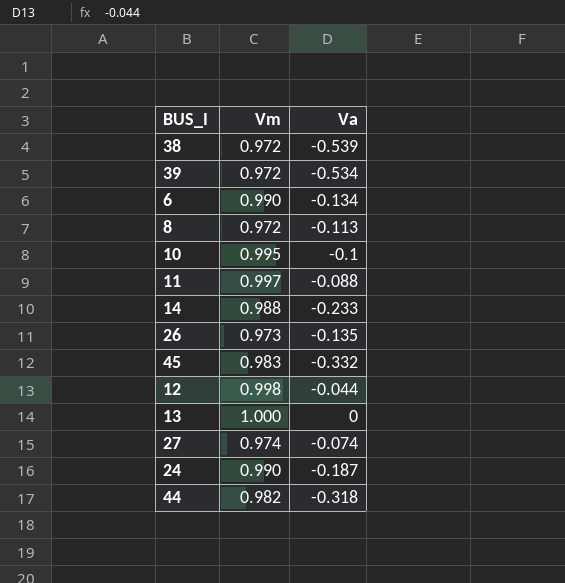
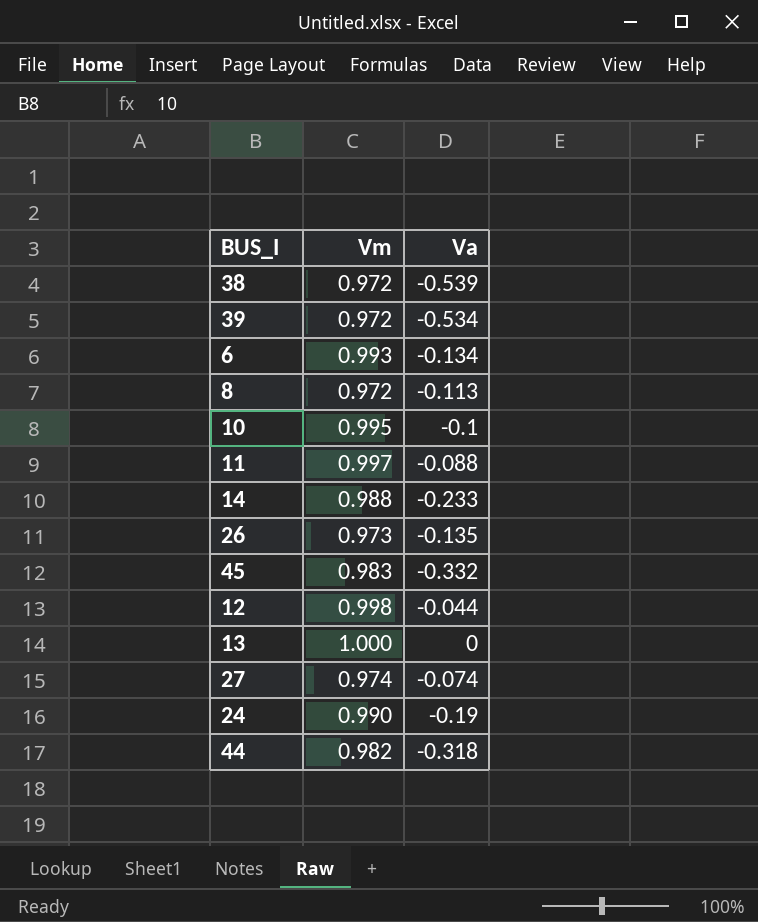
6 | Vm: 0.990 -> 0.993
24 | Va: -0.187 -> -0.19

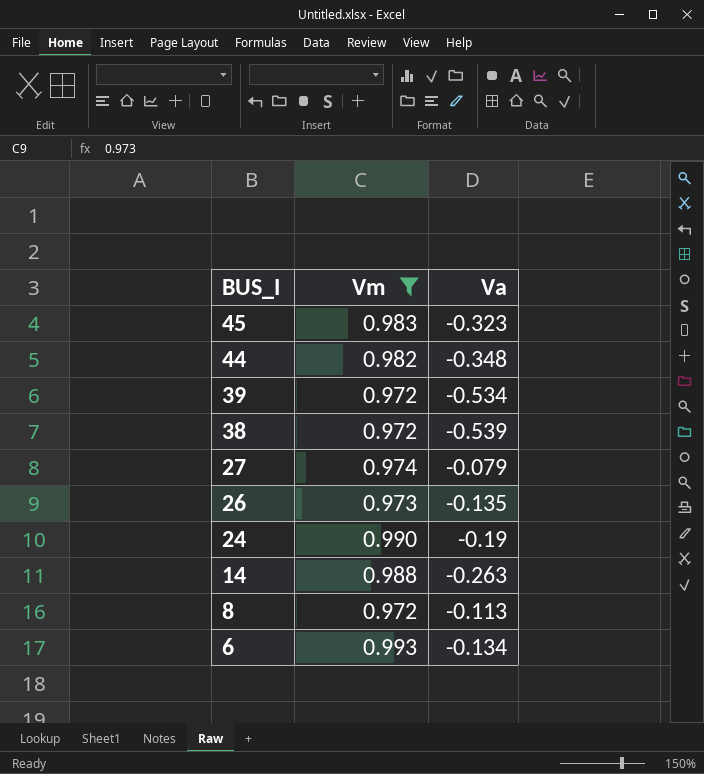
filter: none -> Vm <= 0.993
row order: none -> BUS_I descending
45 | Va: -0.332 -> -0.323
44 | Va: -0.318 -> -0.348
27 | Va: -0.074 -> -0.079
14 | Va: -0.233 -> -0.263

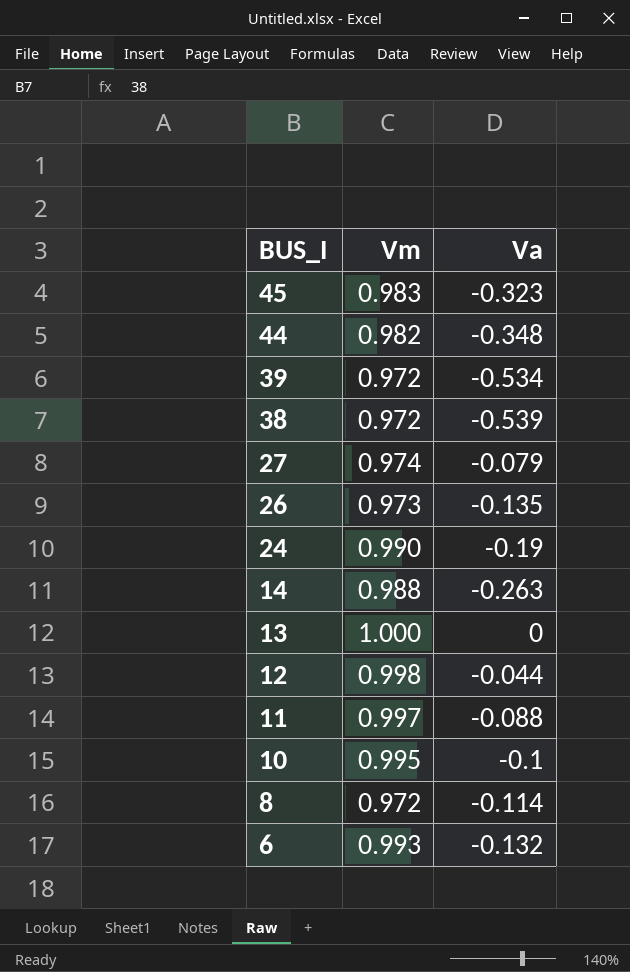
filter: Vm <= 0.993 -> none
8 | Va: -0.113 -> -0.114
6 | Va: -0.134 -> -0.132

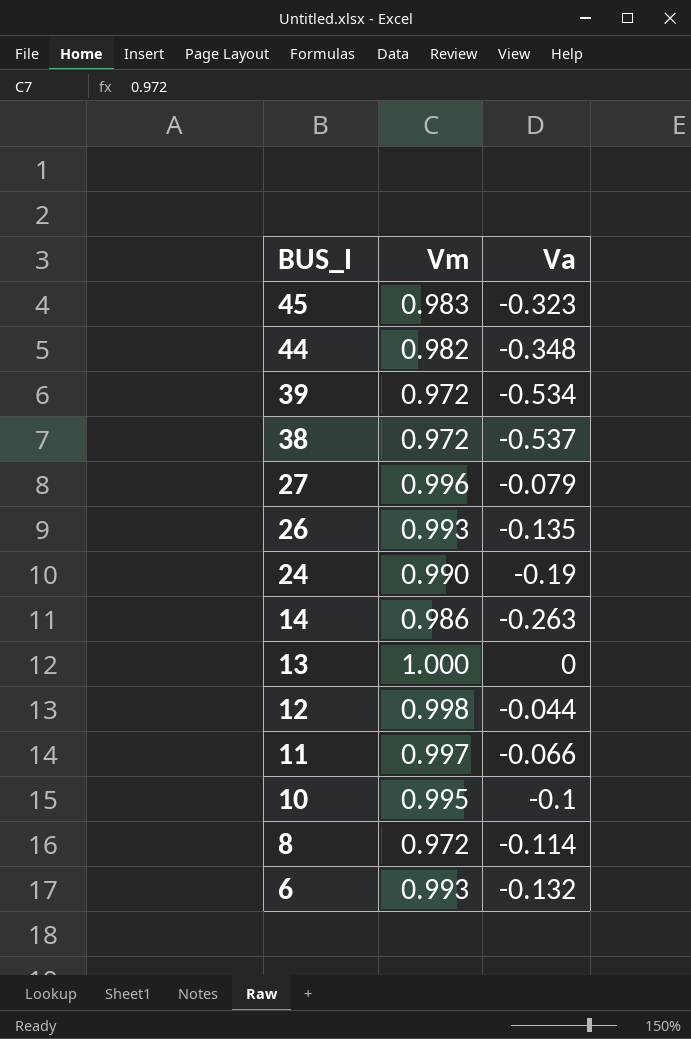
38 | Va: -0.539 -> -0.537
27 | Vm: 0.974 -> 0.996
26 | Vm: 0.973 -> 0.993
14 | Vm: 0.988 -> 0.986
11 | Va: -0.088 -> -0.066

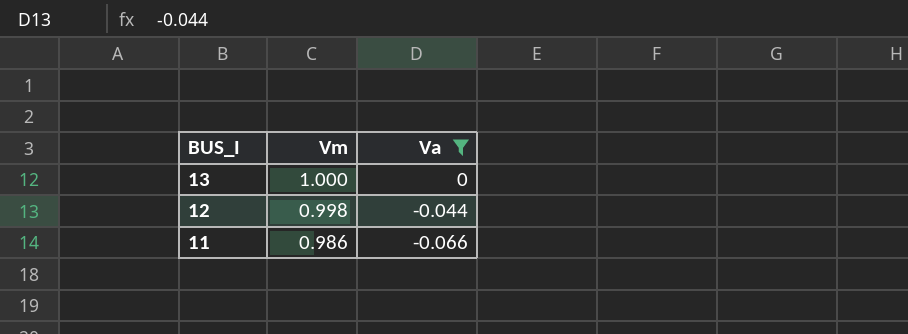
filter: none -> Va >= -0.066
11 | Vm: 0.997 -> 0.986

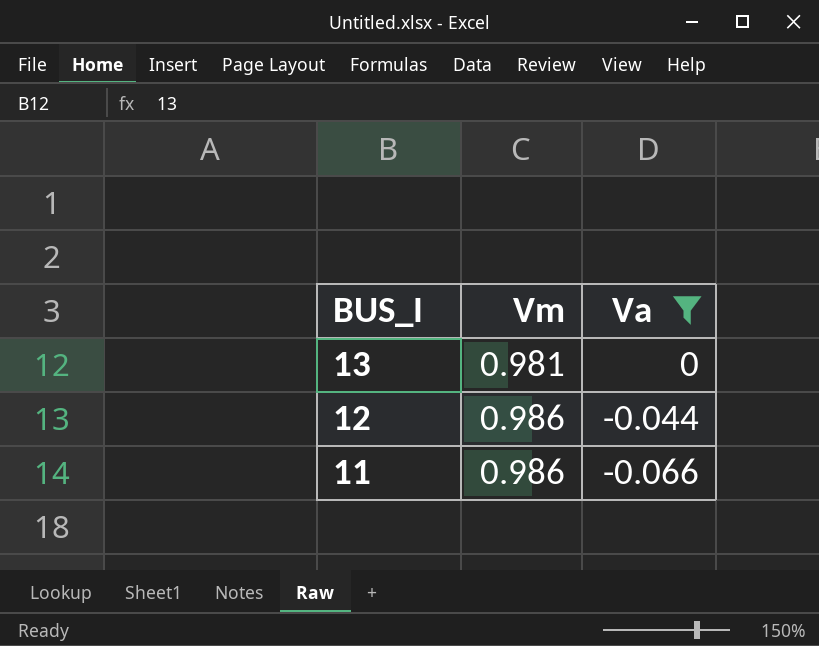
13 | Vm: 1.000 -> 0.981
12 | Vm: 0.998 -> 0.986

